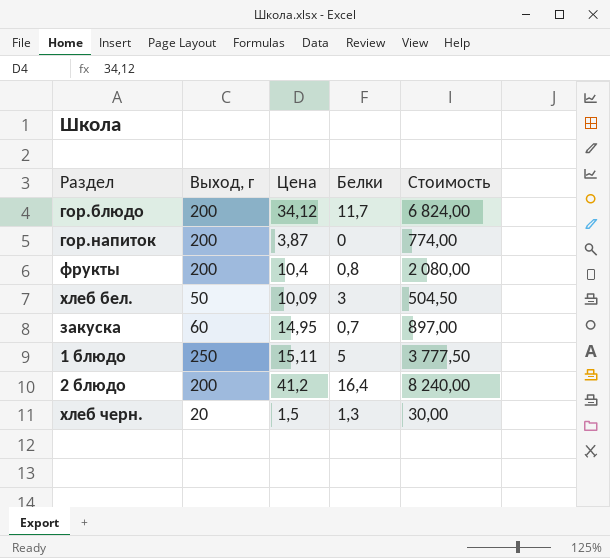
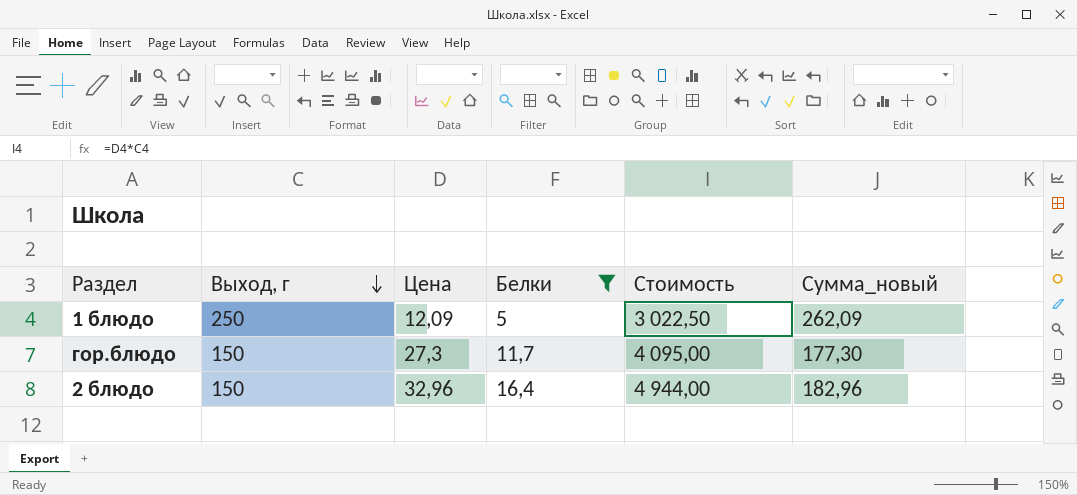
filter: none -> Белки >= 5
row order: none -> Выход, г descending
column Сумма_новый | formula: none -> [Выход, г] + [Цена]
1 блюдо | Цена: 15,11 -> 12,09
1 блюдо | Стоимость: 3 777,50 -> 3 022,50
гор.блюдо | Выход, г: 200 -> 150
гор.блюдо | Цена: 34,12 -> 27,3
гор.блюдо | Стоимость: 6 824,00 -> 4 095,00
2 блюдо | Выход, г: 200 -> 150
2 блюдо | Цена: 41,2 -> 32,96
2 блюдо | Стоимость: 8 240,00 -> 4 944,00

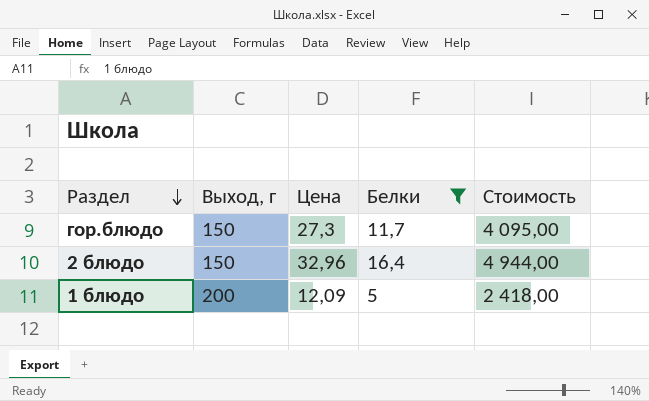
row order: Выход, г descending -> Раздел descending
column Сумма_новый | formula: [Выход, г] + [Цена] -> none
1 блюдо | Выход, г: 250 -> 200
1 блюдо | Стоимость: 3 022,50 -> 2 418,00

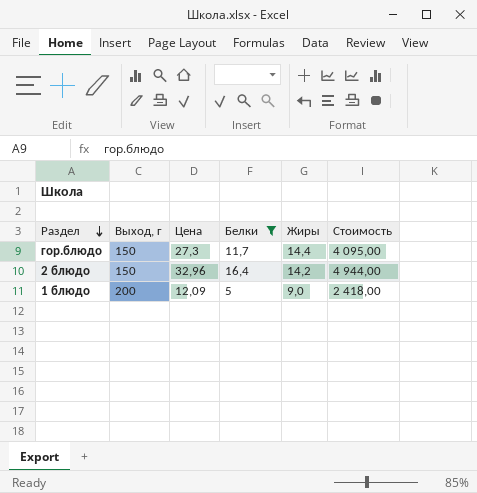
column Жиры | position: none -> 5

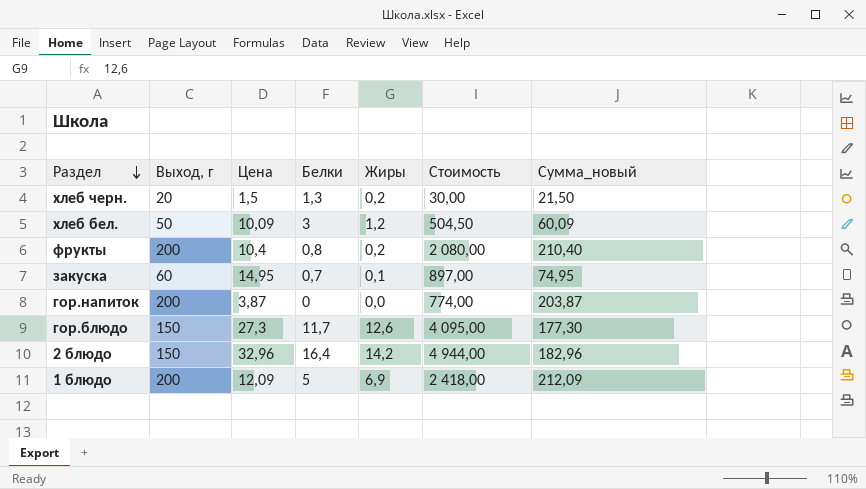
filter: Белки >= 5 -> none
column Сумма_новый | formula: none -> [Выход, г] + [Цена]
гор.блюдо | Жиры: 14,4 -> 12,6
1 блюдо | Жиры: 9,0 -> 6,9

